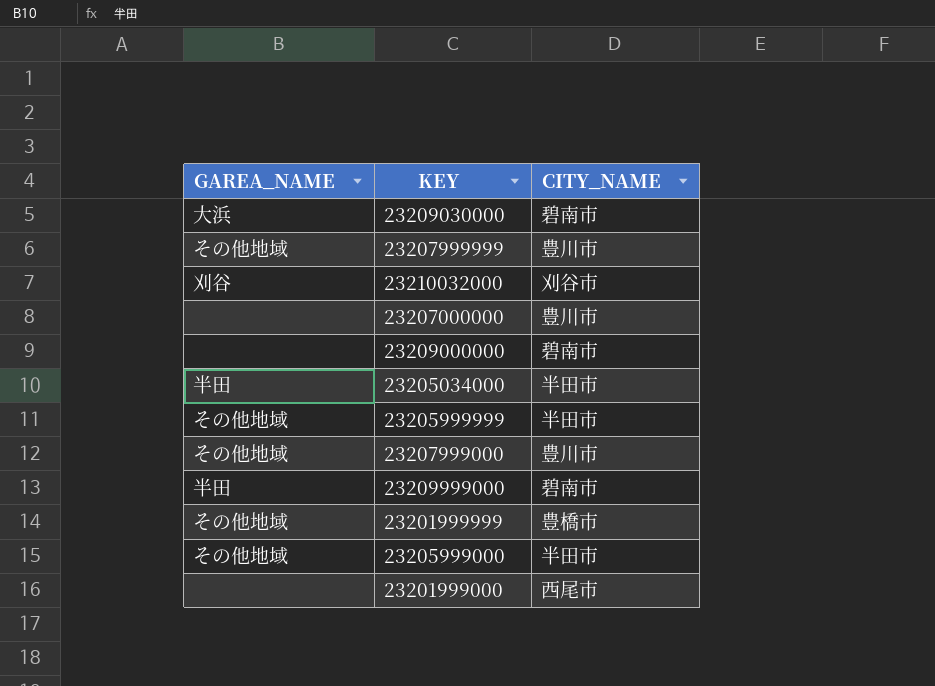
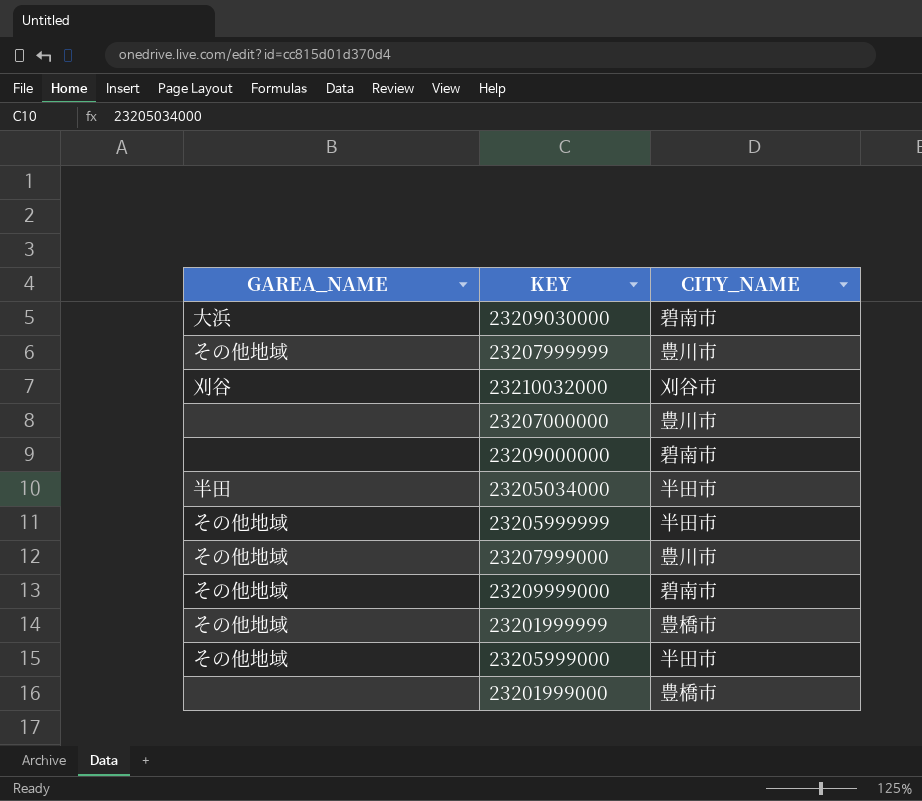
23209999000 | GAREA_NAME: 半田 -> その他地域
23201999000 | CITY_NAME: 西尾市 -> 豊橋市

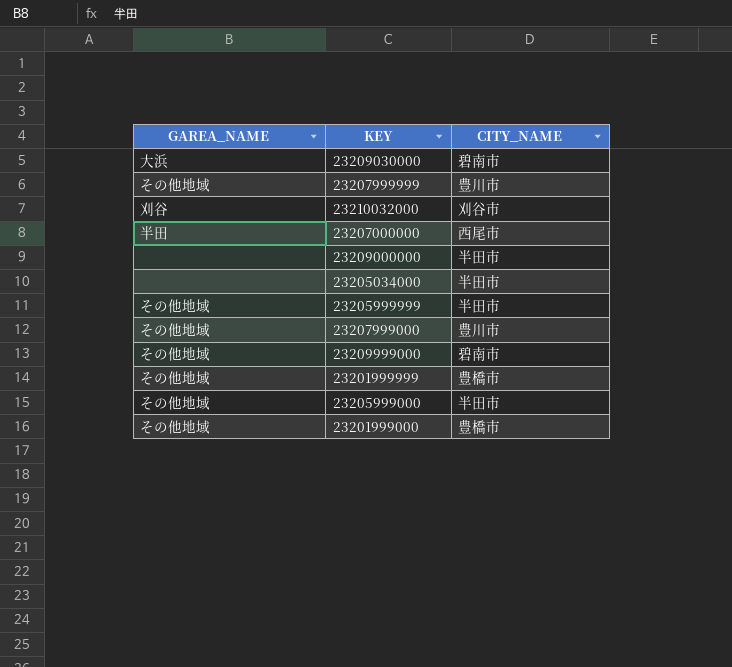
23207000000 | GAREA_NAME: none -> 半田
23207000000 | CITY_NAME: 豊川市 -> 西尾市
23209000000 | CITY_NAME: 碧南市 -> 半田市
23205034000 | GAREA_NAME: 半田 -> none
23201999000 | GAREA_NAME: none -> その他地域

